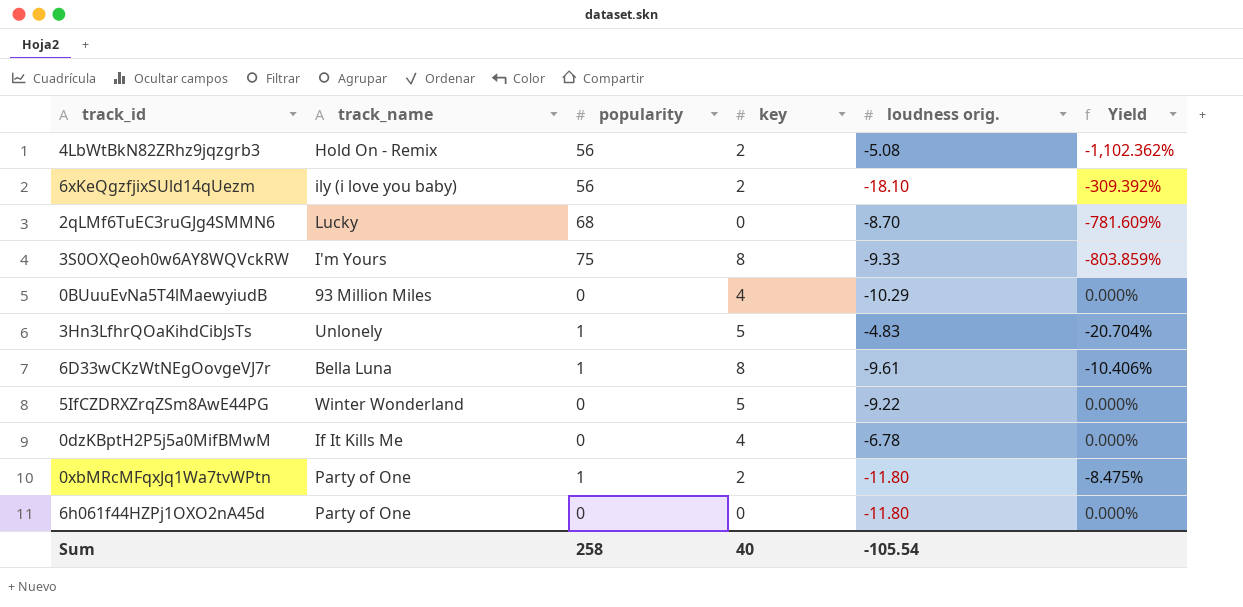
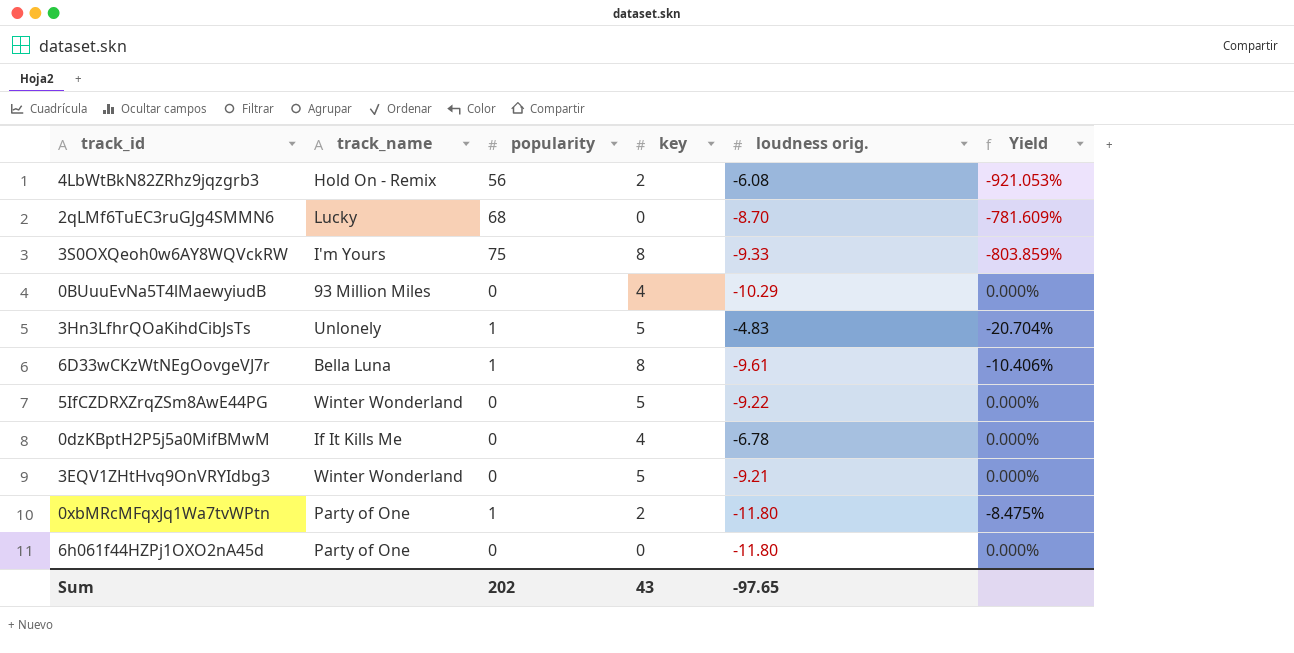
row 6xKeQgzfjixSUld14qUezm: ily (i love you baby) | 56 | 2 | -18.10 | -309.392% -> none
4LbWtBkN82ZRhz9jqzgrb3 | loudness orig.: -5.08 -> -6.08
4LbWtBkN82ZRhz9jqzgrb3 | Yield: -1,102.362% -> -921.053%
row 3EQV1ZHtHvq9OnVRYIdbg3: none -> Winter Wonderland | 0 | 5 | -9.21 | 0.000%
Sum | popularity: 258 -> 202
Sum | key: 40 -> 43
Sum | loudness orig.: -105.54 -> -97.65

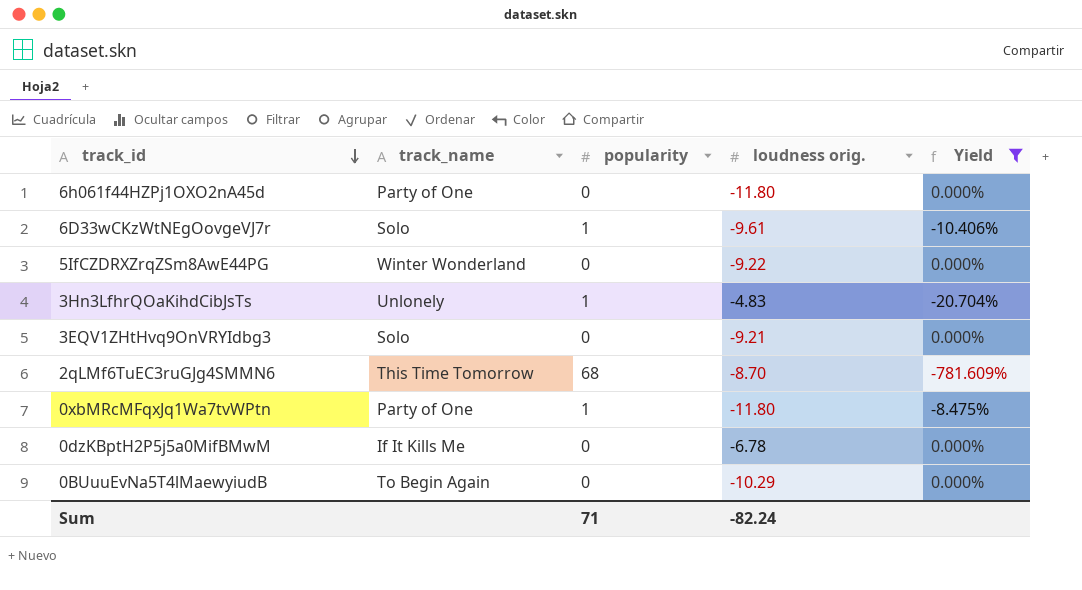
filter: none -> Yield >= -781.609%
row order: none -> track_id descending
column key | position: 4 -> none
6D33wCKzWtNEgOovgeVJ7r | track_name: Bella Luna -> Solo
3EQV1ZHtHvq9OnVRYIdbg3 | track_name: Winter Wonderland -> Solo
2qLMf6TuEC3ruGJg4SMMN6 | track_name: Lucky -> This Time Tomorrow
0BUuuEvNa5T4lMaewyiudB | track_name: 93 Million Miles -> To Begin Again
Sum | popularity: 202 -> 71
Sum | loudness orig.: -97.65 -> -82.24

